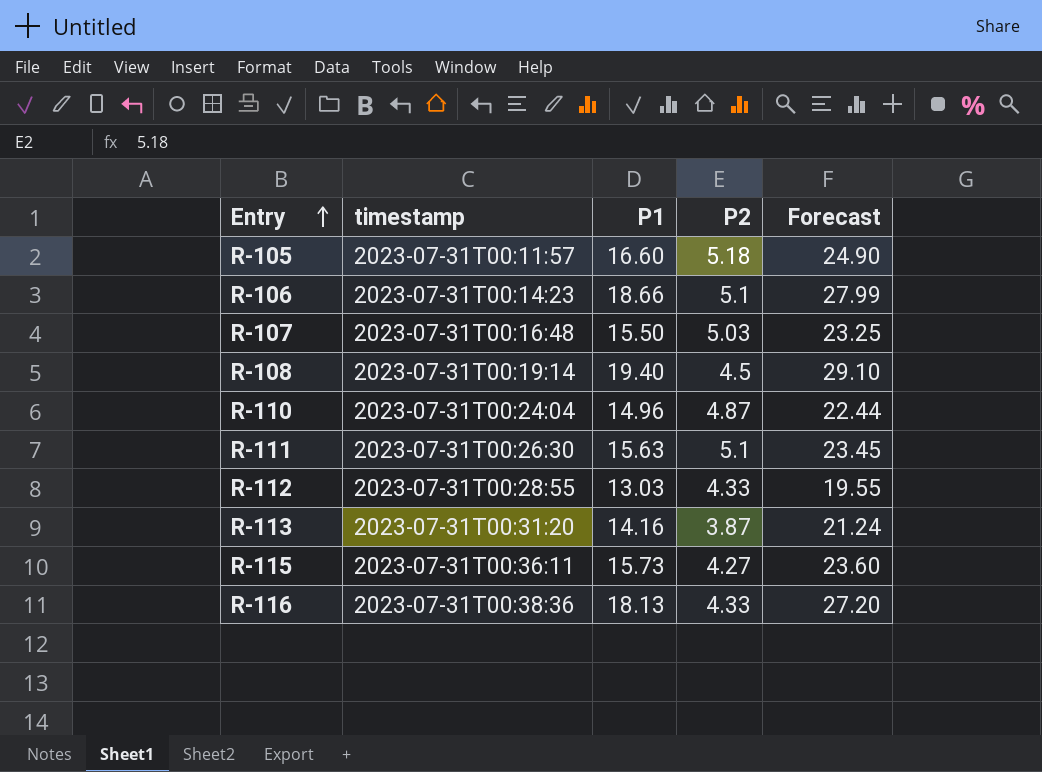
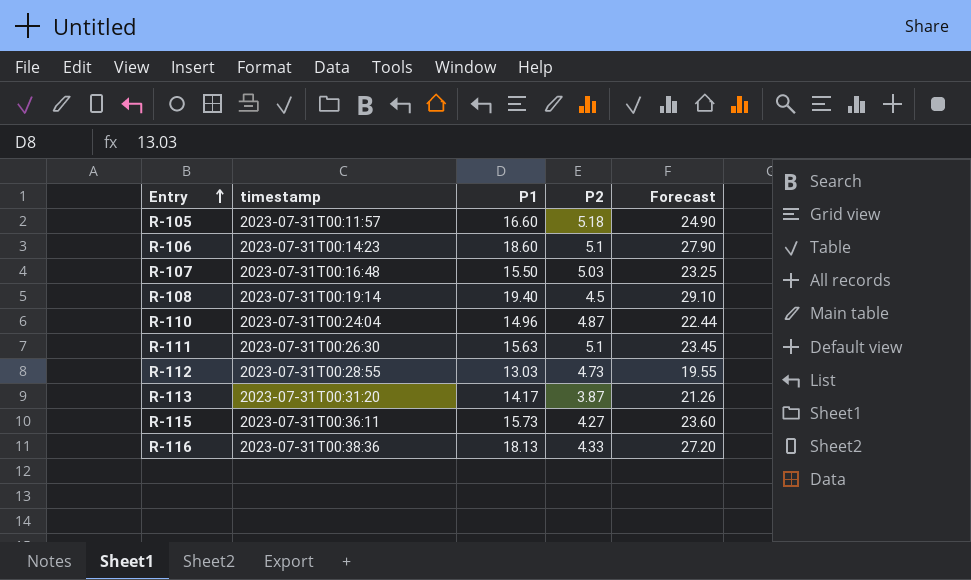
R-106 | P1: 18.66 -> 18.60
R-106 | Forecast: 27.99 -> 27.90
R-112 | P2: 4.33 -> 4.73
R-113 | P1: 14.16 -> 14.17
R-113 | Forecast: 21.24 -> 21.26

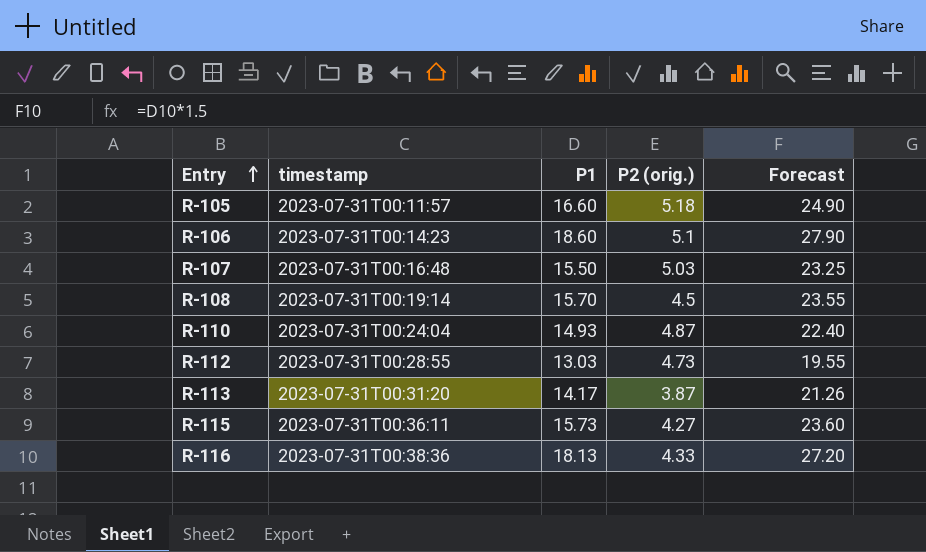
column name: P2 -> P2 (orig.)
row R-111: 2023-07-31T00:26:30 | 15.63 | 5.1 | 23.45 -> none
R-108 | P1: 19.40 -> 15.70
R-108 | Forecast: 29.10 -> 23.55
R-110 | P1: 14.96 -> 14.93
R-110 | Forecast: 22.44 -> 22.40

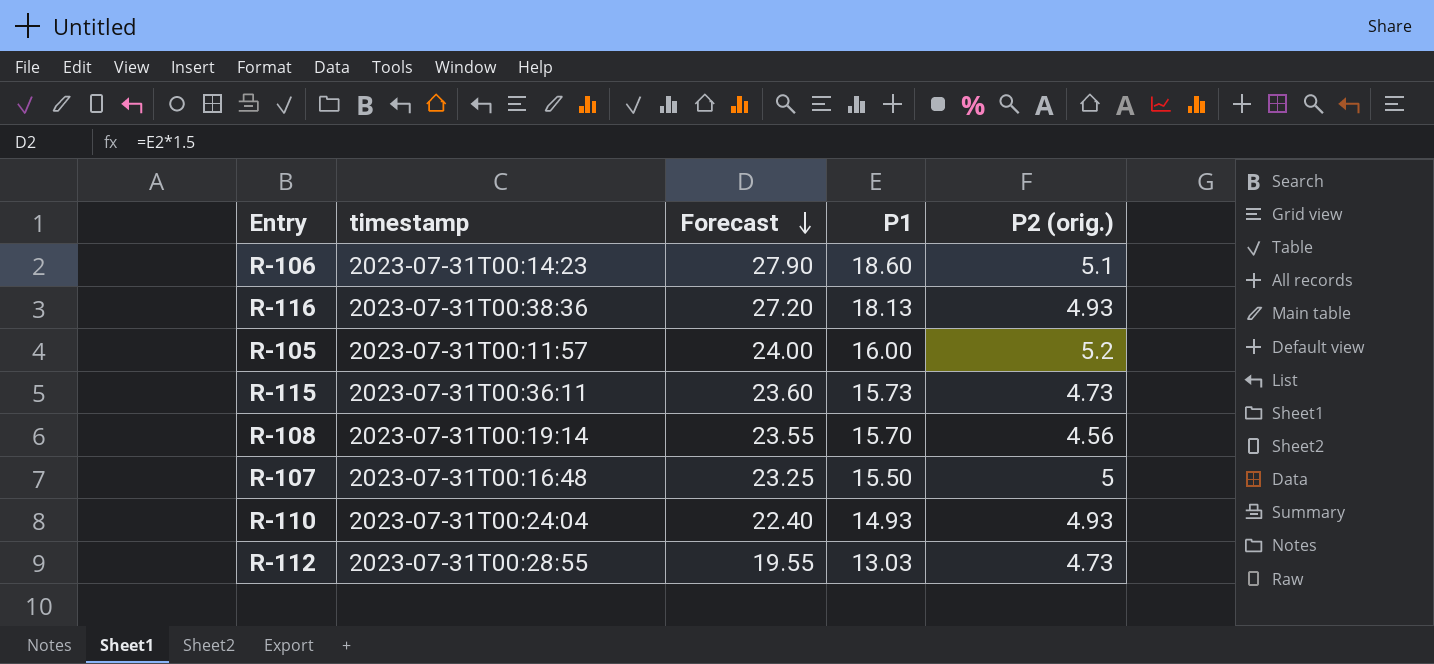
row order: Entry ascending -> Forecast descending
column Forecast | position: 5 -> 3
row R-113: 2023-07-31T00:31:20 | 14.17 | 3.87 | 21.26 -> none
R-116 | P2 (orig.): 4.33 -> 4.93
R-105 | Forecast: 24.90 -> 24.00
R-105 | P1: 16.60 -> 16.00
R-105 | P2 (orig.): 5.18 -> 5.2
R-115 | P2 (orig.): 4.27 -> 4.73
R-108 | P2 (orig.): 4.5 -> 4.56
R-107 | P2 (orig.): 5.03 -> 5
R-110 | P2 (orig.): 4.87 -> 4.93

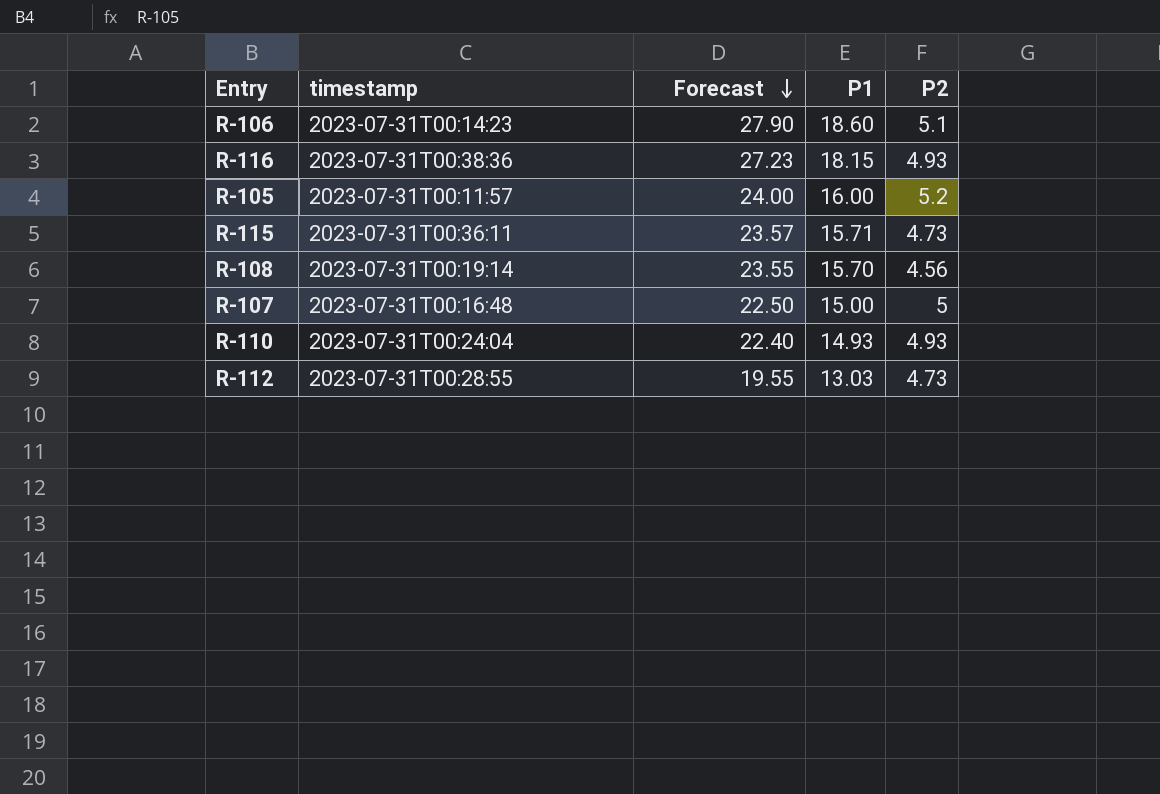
column name: P2 (orig.) -> P2
R-116 | Forecast: 27.20 -> 27.23
R-116 | P1: 18.13 -> 18.15
R-115 | Forecast: 23.60 -> 23.57
R-115 | P1: 15.73 -> 15.71
R-107 | Forecast: 23.25 -> 22.50
R-107 | P1: 15.50 -> 15.00

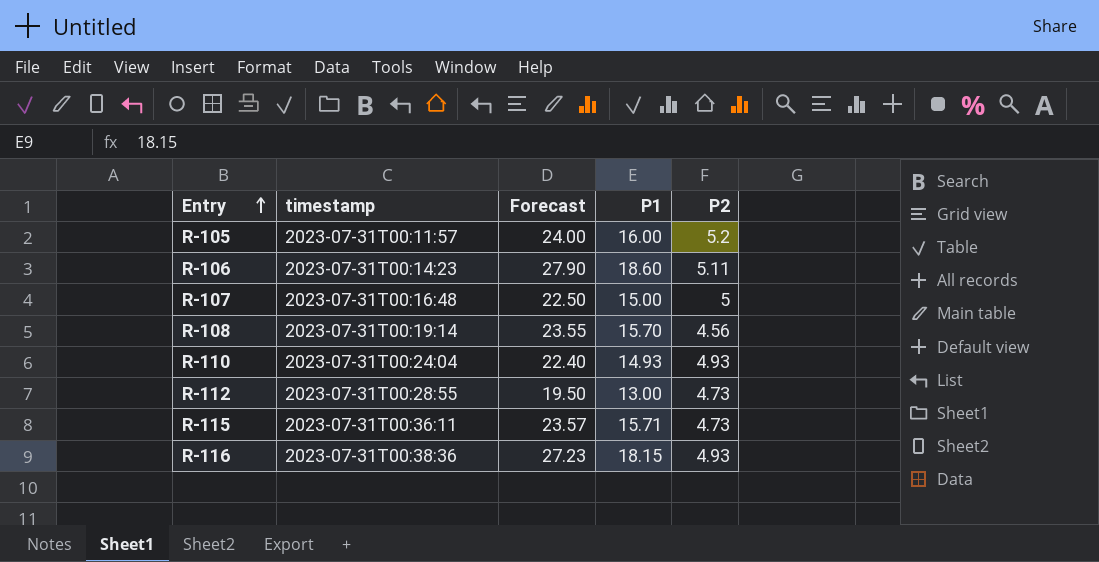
row order: Forecast descending -> Entry ascending
R-106 | P2: 5.1 -> 5.11
R-112 | Forecast: 19.55 -> 19.50
R-112 | P1: 13.03 -> 13.00

